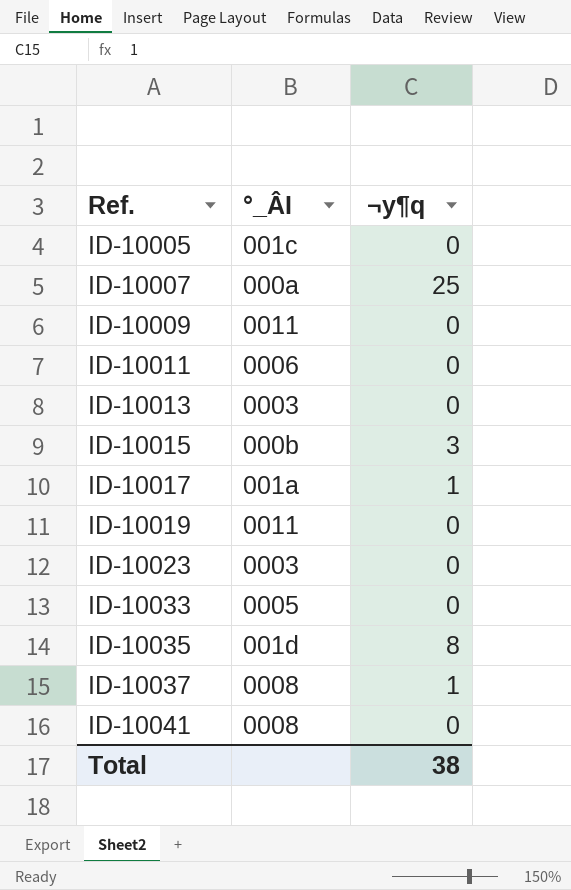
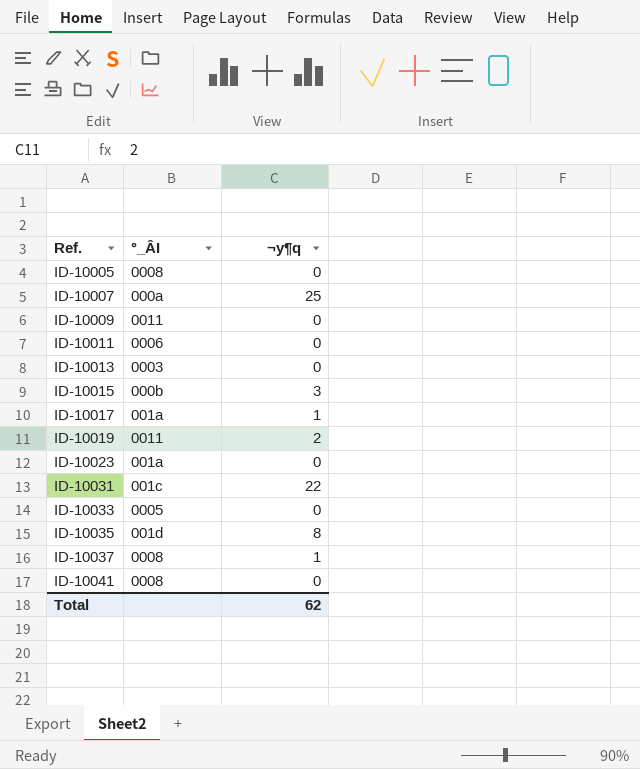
ID-10005 | °_ÂI: 001c -> 0008
ID-10019 | ¬y¶q: 0 -> 2
ID-10023 | °_ÂI: 0003 -> 001a
row ID-10031: none -> 001c | 22
Total | ¬y¶q: 38 -> 62

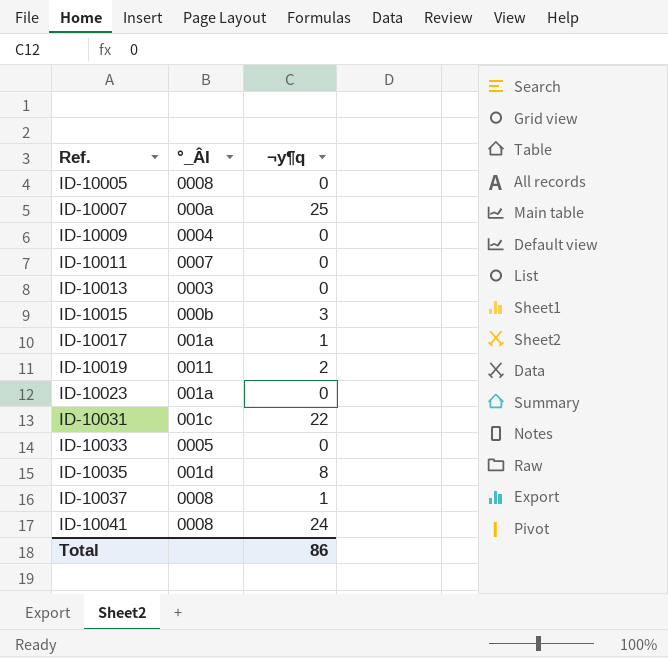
ID-10009 | °_ÂI: 0011 -> 0004
ID-10011 | °_ÂI: 0006 -> 0007
ID-10041 | ¬y¶q: 0 -> 24
Total | ¬y¶q: 62 -> 86

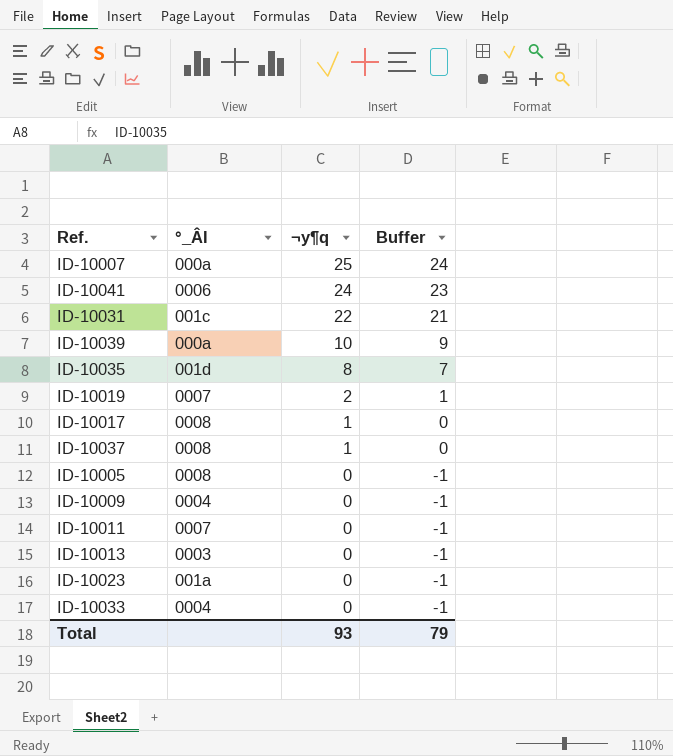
row order: Ref. ascending -> ¬y¶q descending
column Buffer | formula: none -> [¬y¶q] - 1
row ID-10015: 000b | 3 -> none
ID-10041 | °_ÂI: 0008 -> 0006
row ID-10039: none -> 000a | 10 | 9
ID-10019 | °_ÂI: 0011 -> 0007
ID-10017 | °_ÂI: 001a -> 0008
ID-10033 | °_ÂI: 0005 -> 0004
Total | ¬y¶q: 86 -> 93

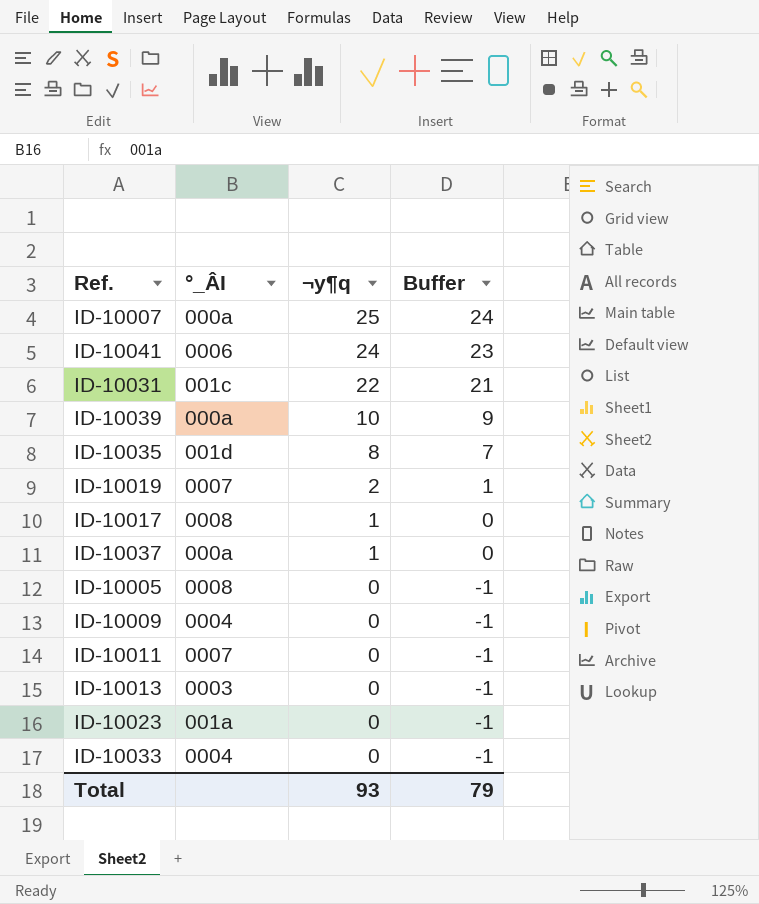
ID-10037 | °_ÂI: 0008 -> 000a

